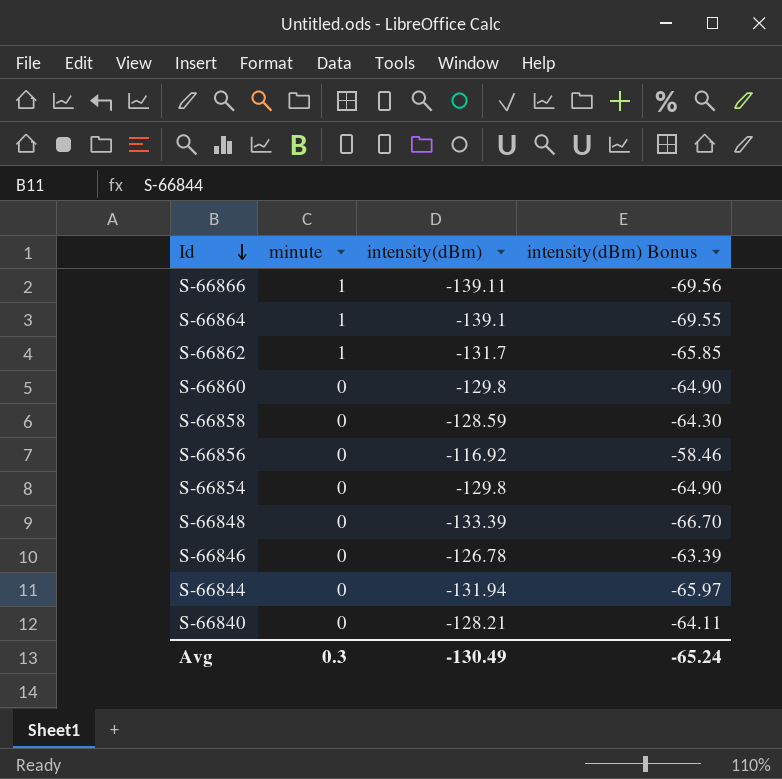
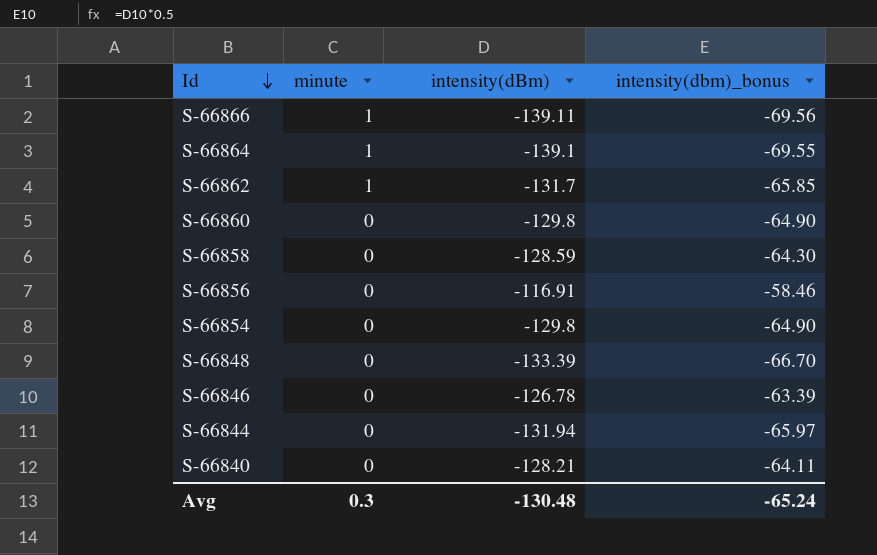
column name: intensity(dBm) Bonus -> intensity(dbm)_bonus
S-66856 | intensity(dBm): -116.92 -> -116.91
Avg | intensity(dBm): -130.49 -> -130.48

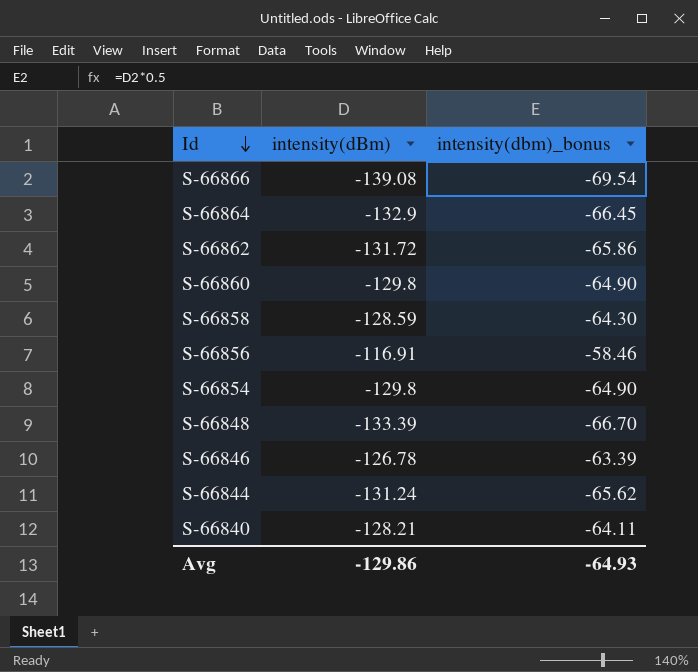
column minute | position: 2 -> none
S-66866 | intensity(dBm): -139.11 -> -139.08
S-66866 | intensity(dbm)_bonus: -69.56 -> -69.54
S-66864 | intensity(dBm): -139.1 -> -132.9
S-66864 | intensity(dbm)_bonus: -69.55 -> -66.45
S-66862 | intensity(dBm): -131.7 -> -131.72
S-66862 | intensity(dbm)_bonus: -65.85 -> -65.86
S-66844 | intensity(dBm): -131.94 -> -131.24
S-66844 | intensity(dbm)_bonus: -65.97 -> -65.62
Avg | intensity(dBm): -130.48 -> -129.86
Avg | intensity(dbm)_bonus: -65.24 -> -64.93

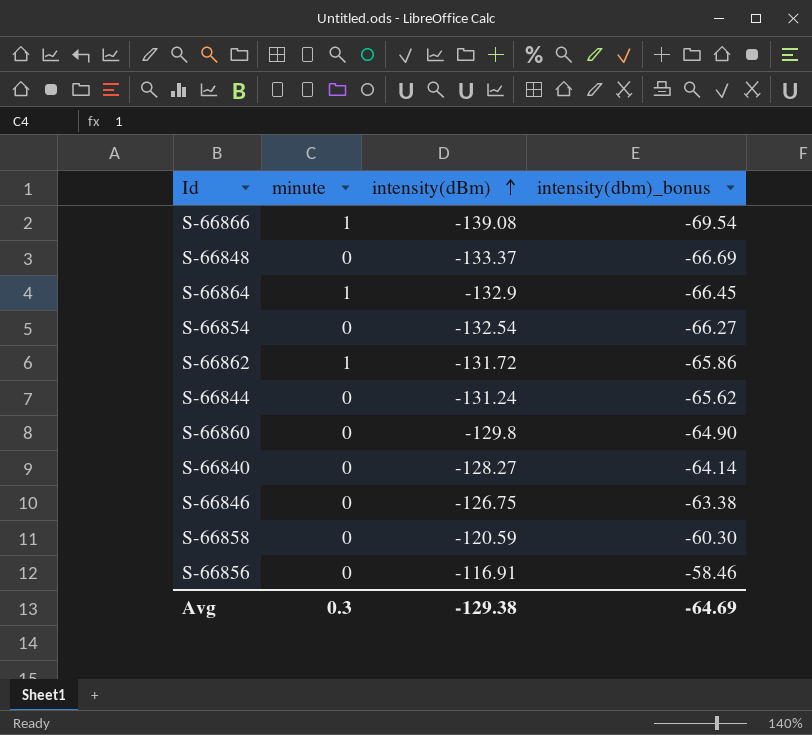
row order: Id descending -> intensity(dBm) ascending
column minute | position: none -> 2
S-66848 | intensity(dBm): -133.39 -> -133.37
S-66848 | intensity(dbm)_bonus: -66.70 -> -66.69
S-66854 | intensity(dBm): -129.8 -> -132.54
S-66854 | intensity(dbm)_bonus: -64.90 -> -66.27
S-66840 | intensity(dBm): -128.21 -> -128.27
S-66840 | intensity(dbm)_bonus: -64.11 -> -64.14
S-66846 | intensity(dBm): -126.78 -> -126.75
S-66846 | intensity(dbm)_bonus: -63.39 -> -63.38
S-66858 | intensity(dBm): -128.59 -> -120.59
S-66858 | intensity(dbm)_bonus: -64.30 -> -60.30
Avg | intensity(dBm): -129.86 -> -129.38
Avg | intensity(dbm)_bonus: -64.93 -> -64.69

